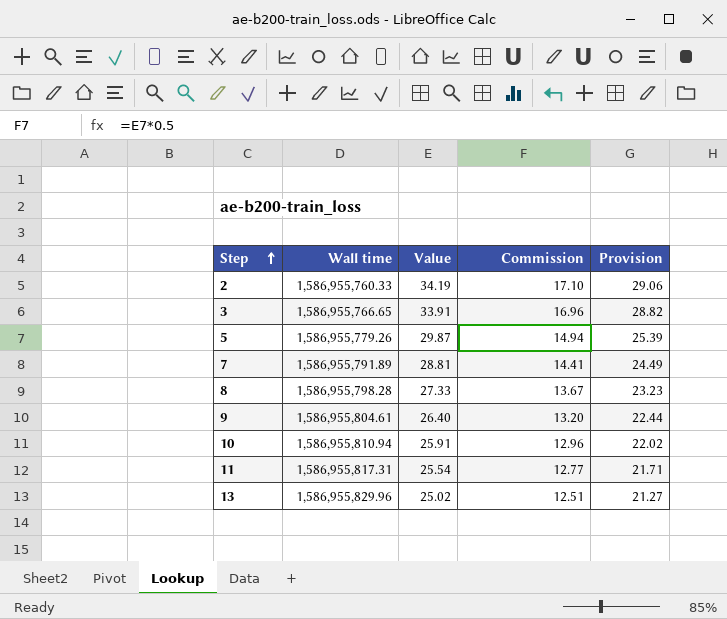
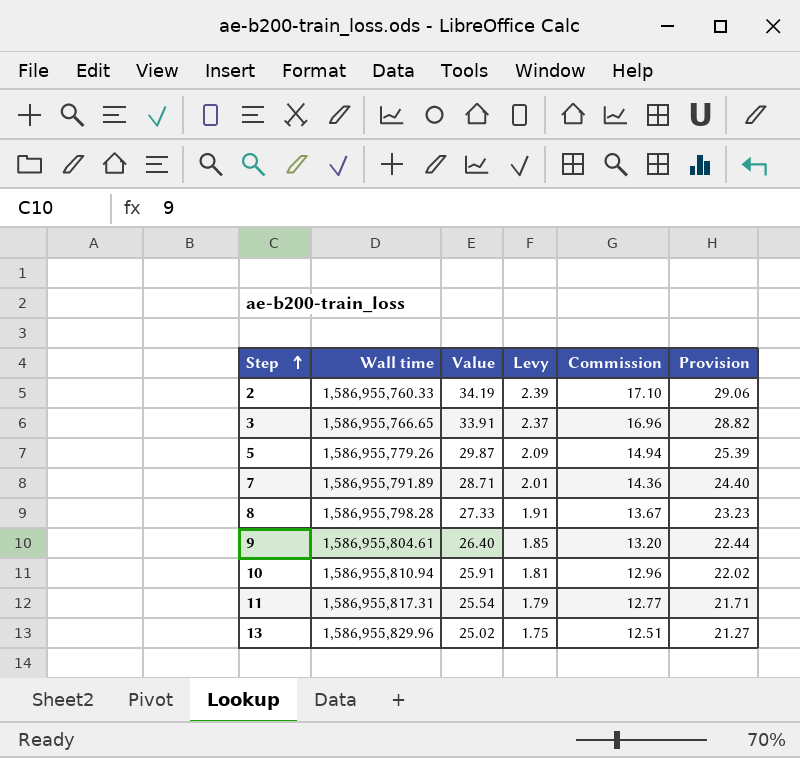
column Levy | formula: none -> [Value] * 0.07
7 | Value: 28.81 -> 28.71
7 | Commission: 14.41 -> 14.36
7 | Provision: 24.49 -> 24.40

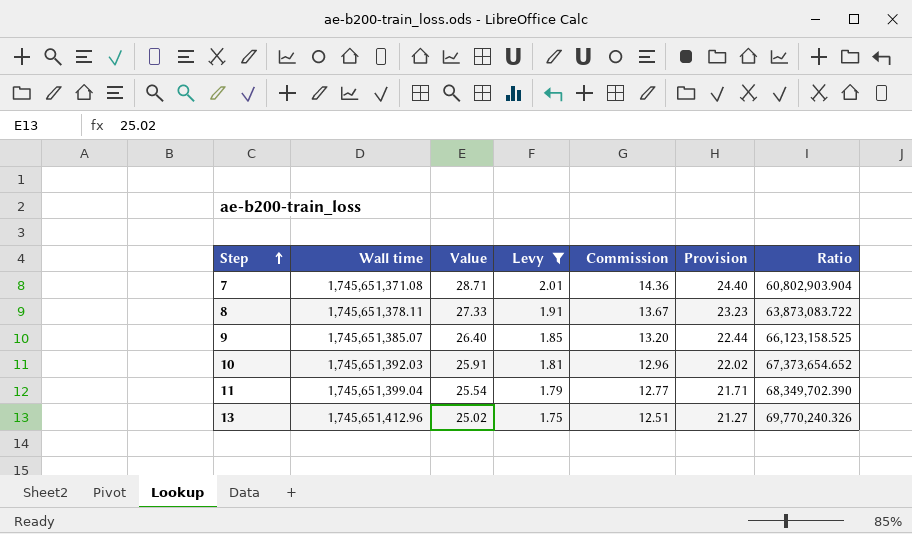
filter: none -> Levy <= 2.01
column Ratio | formula: none -> [Wall time] / [Value]
7 | Wall time: 1,586,955,791.89 -> 1,745,651,371.08
8 | Wall time: 1,586,955,798.28 -> 1,745,651,378.11
9 | Wall time: 1,586,955,804.61 -> 1,745,651,385.07
10 | Wall time: 1,586,955,810.94 -> 1,745,651,392.03
11 | Wall time: 1,586,955,817.31 -> 1,745,651,399.04
13 | Wall time: 1,586,955,829.96 -> 1,745,651,412.96

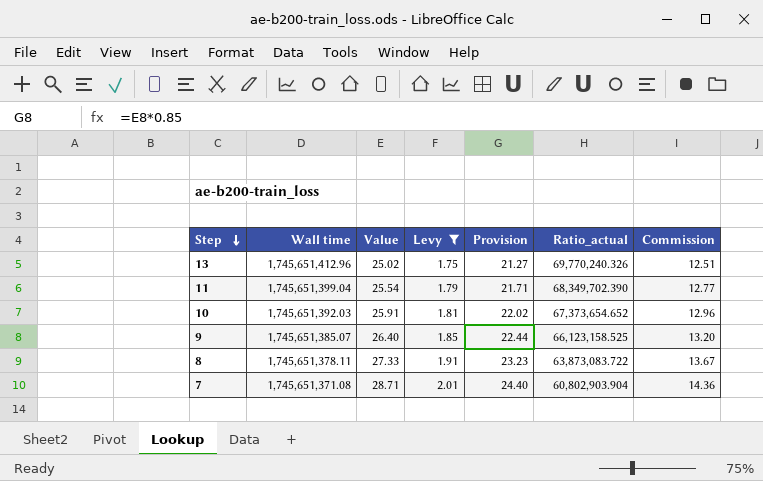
row order: Step ascending -> Step descending
column name: Ratio -> Ratio_actual
column Commission | position: 5 -> 7

